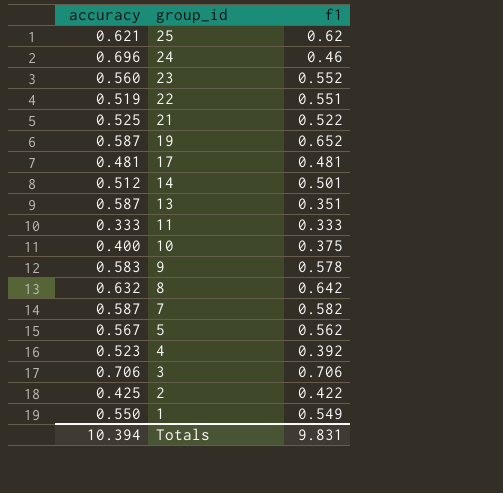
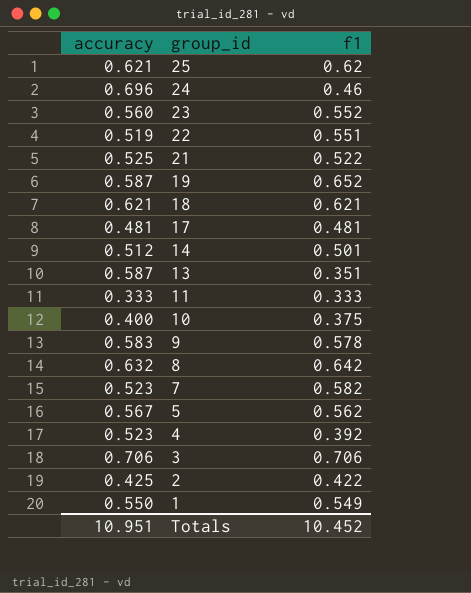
row 18: none -> 0.621 | 0.621
7 | accuracy: 0.587 -> 0.523
Totals | accuracy: 10.394 -> 10.951
Totals | f1: 9.831 -> 10.452

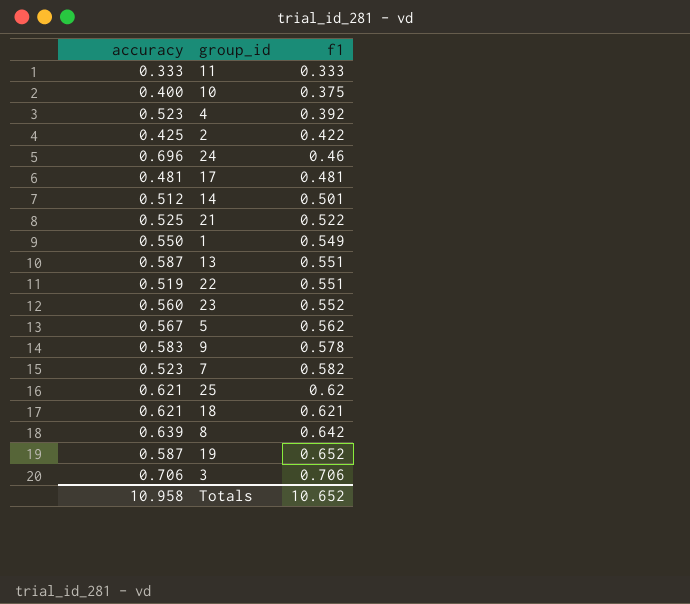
row order: group_id descending -> f1 ascending
13 | f1: 0.351 -> 0.551
8 | accuracy: 0.632 -> 0.639
Totals | accuracy: 10.951 -> 10.958
Totals | f1: 10.452 -> 10.652

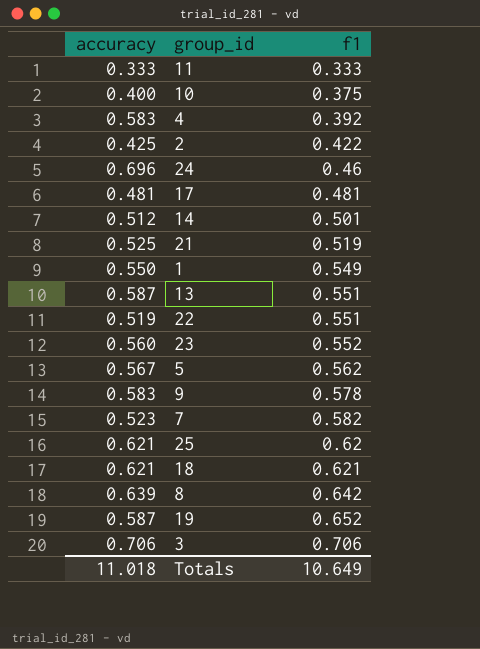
4 | accuracy: 0.523 -> 0.583
21 | f1: 0.522 -> 0.519
Totals | accuracy: 10.958 -> 11.018
Totals | f1: 10.652 -> 10.649

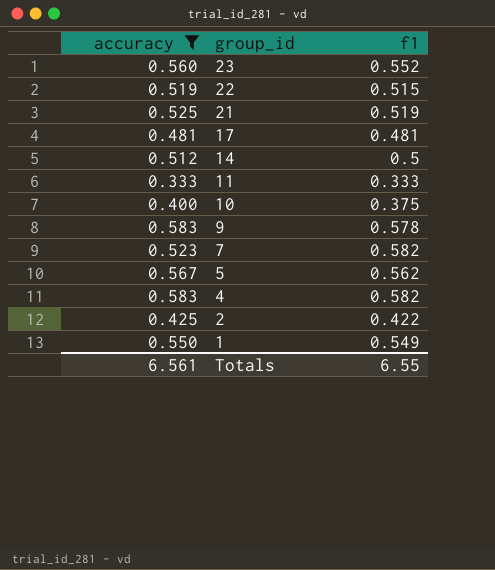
filter: none -> accuracy <= 0.583
row order: f1 ascending -> group_id descending
22 | f1: 0.551 -> 0.515
14 | f1: 0.501 -> 0.5
4 | f1: 0.392 -> 0.582
Totals | accuracy: 11.018 -> 6.561
Totals | f1: 10.649 -> 6.55

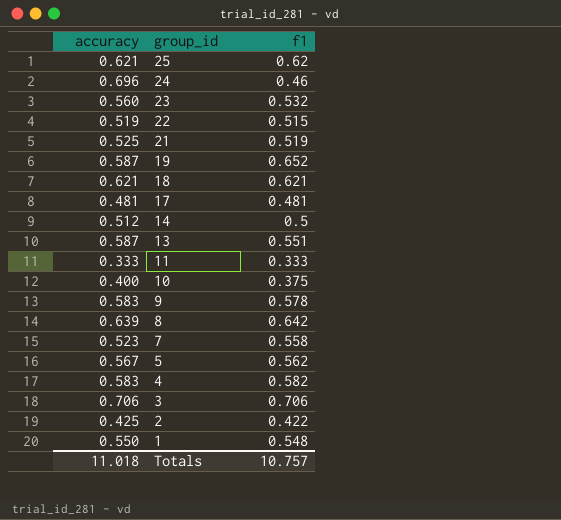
filter: accuracy <= 0.583 -> none
23 | f1: 0.552 -> 0.532
7 | f1: 0.582 -> 0.558
1 | f1: 0.549 -> 0.548
Totals | accuracy: 6.561 -> 11.018
Totals | f1: 6.55 -> 10.757

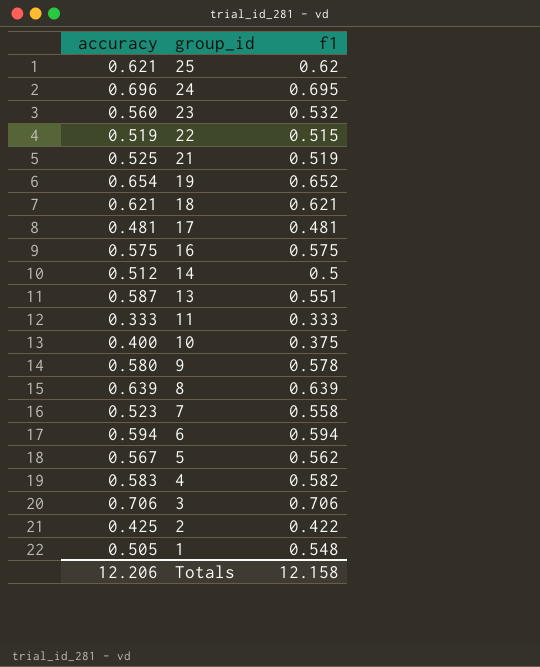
24 | f1: 0.46 -> 0.695
19 | accuracy: 0.587 -> 0.654
row 16: none -> 0.575 | 0.575
9 | accuracy: 0.583 -> 0.580
8 | f1: 0.642 -> 0.639
row 6: none -> 0.594 | 0.594
1 | accuracy: 0.550 -> 0.505
Totals | accuracy: 11.018 -> 12.206
Totals | f1: 10.757 -> 12.158

